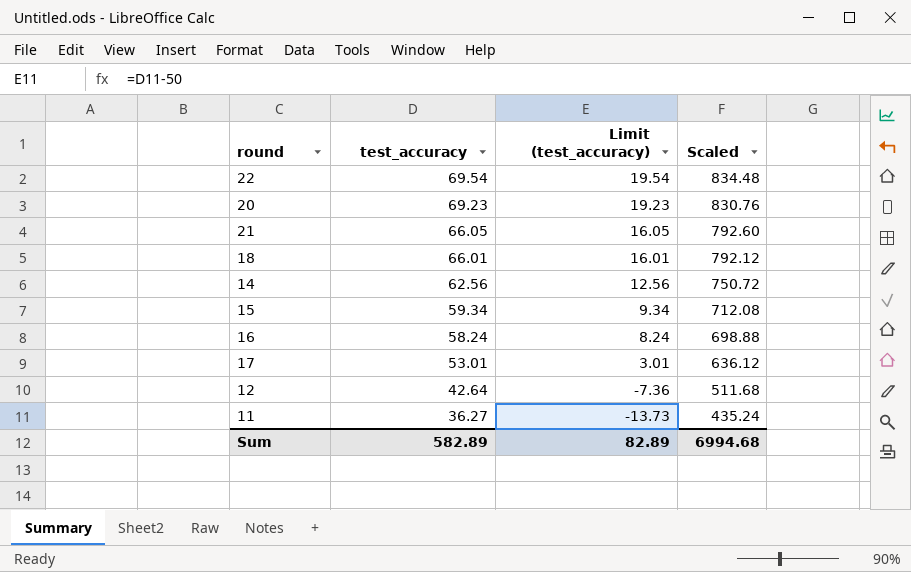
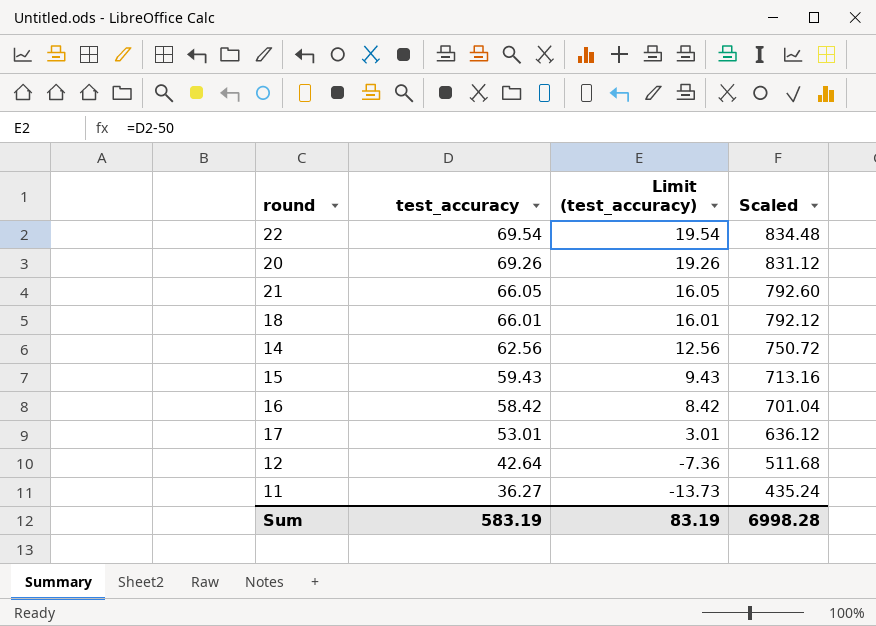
20 | test_accuracy: 69.23 -> 69.26
20 | Limit (test_accuracy): 19.23 -> 19.26
20 | Scaled: 830.76 -> 831.12
15 | test_accuracy: 59.34 -> 59.43
15 | Limit (test_accuracy): 9.34 -> 9.43
15 | Scaled: 712.08 -> 713.16
16 | test_accuracy: 58.24 -> 58.42
16 | Limit (test_accuracy): 8.24 -> 8.42
16 | Scaled: 698.88 -> 701.04
Sum | test_accuracy: 582.89 -> 583.19
Sum | Limit (test_accuracy): 82.89 -> 83.19
Sum | Scaled: 6994.68 -> 6998.28

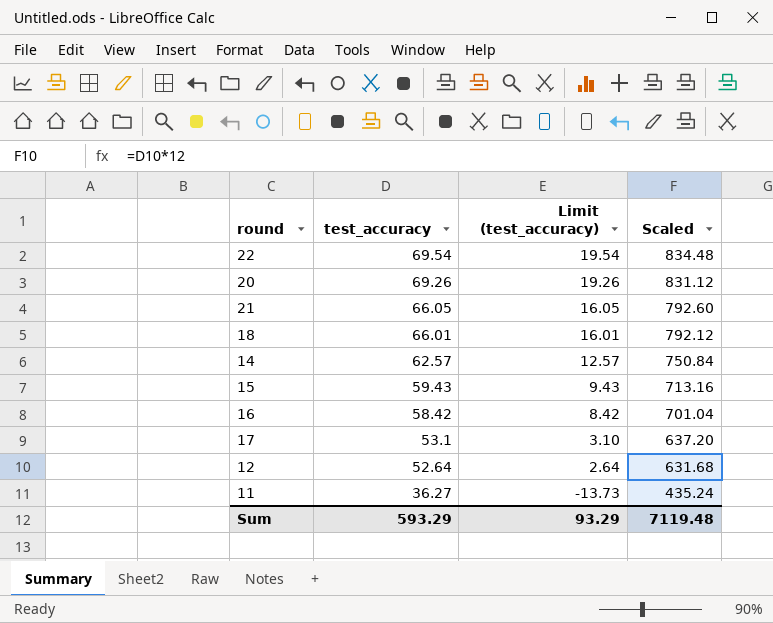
14 | test_accuracy: 62.56 -> 62.57
14 | Limit (test_accuracy): 12.56 -> 12.57
14 | Scaled: 750.72 -> 750.84
17 | test_accuracy: 53.01 -> 53.1
17 | Limit (test_accuracy): 3.01 -> 3.10
17 | Scaled: 636.12 -> 637.20
12 | test_accuracy: 42.64 -> 52.64
12 | Limit (test_accuracy): -7.36 -> 2.64
12 | Scaled: 511.68 -> 631.68
Sum | test_accuracy: 583.19 -> 593.29
Sum | Limit (test_accuracy): 83.19 -> 93.29
Sum | Scaled: 6998.28 -> 7119.48

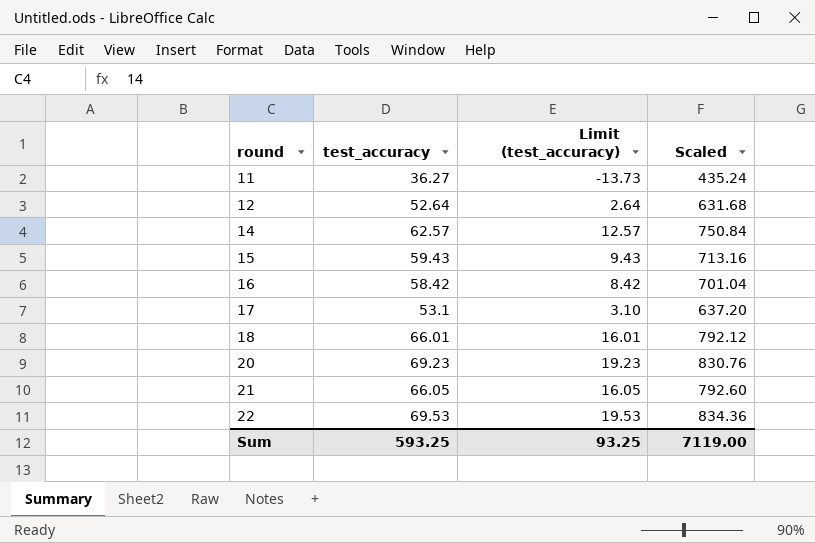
row order: test_accuracy descending -> round ascending
20 | test_accuracy: 69.26 -> 69.23
20 | Limit (test_accuracy): 19.26 -> 19.23
20 | Scaled: 831.12 -> 830.76
22 | test_accuracy: 69.54 -> 69.53
22 | Limit (test_accuracy): 19.54 -> 19.53
22 | Scaled: 834.48 -> 834.36
Sum | test_accuracy: 593.29 -> 593.25
Sum | Limit (test_accuracy): 93.29 -> 93.25
Sum | Scaled: 7119.48 -> 7119.00

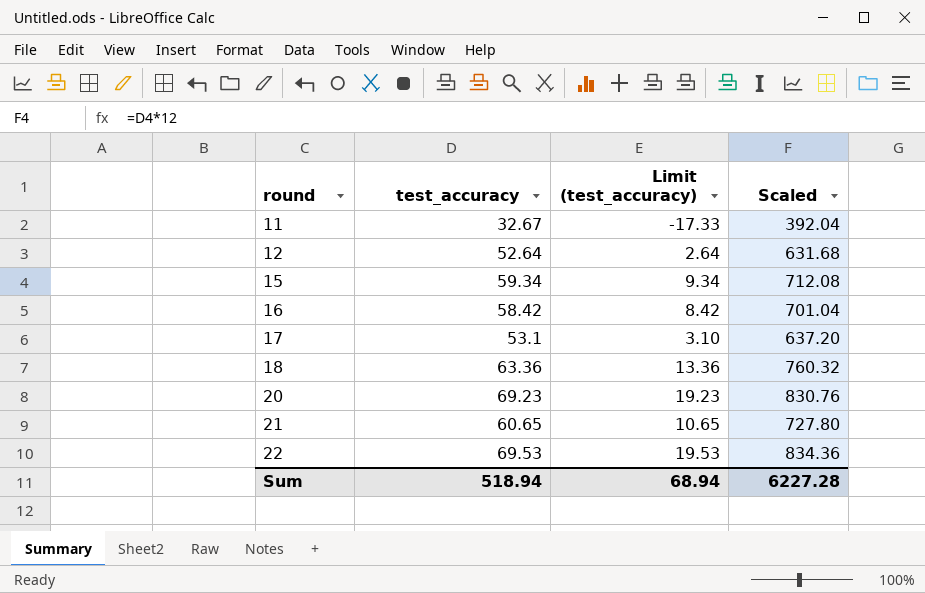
row 14: 62.57 | 12.57 | 750.84 -> none
11 | test_accuracy: 36.27 -> 32.67
11 | Limit (test_accuracy): -13.73 -> -17.33
11 | Scaled: 435.24 -> 392.04
15 | test_accuracy: 59.43 -> 59.34
15 | Limit (test_accuracy): 9.43 -> 9.34
15 | Scaled: 713.16 -> 712.08
18 | test_accuracy: 66.01 -> 63.36
18 | Limit (test_accuracy): 16.01 -> 13.36
18 | Scaled: 792.12 -> 760.32
21 | test_accuracy: 66.05 -> 60.65
21 | Limit (test_accuracy): 16.05 -> 10.65
21 | Scaled: 792.60 -> 727.80
Sum | test_accuracy: 593.25 -> 518.94
Sum | Limit (test_accuracy): 93.25 -> 68.94
Sum | Scaled: 7119.00 -> 6227.28

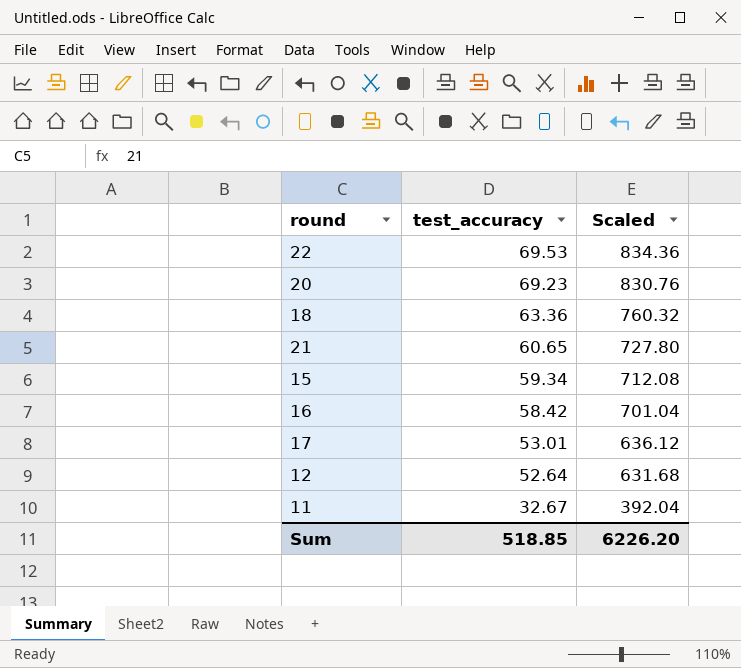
row order: round ascending -> test_accuracy descending
column Limit (test_accuracy) | formula: [test_accuracy] - 50 -> none
17 | test_accuracy: 53.1 -> 53.01
17 | Scaled: 637.20 -> 636.12
Sum | test_accuracy: 518.94 -> 518.85
Sum | Scaled: 6227.28 -> 6226.20

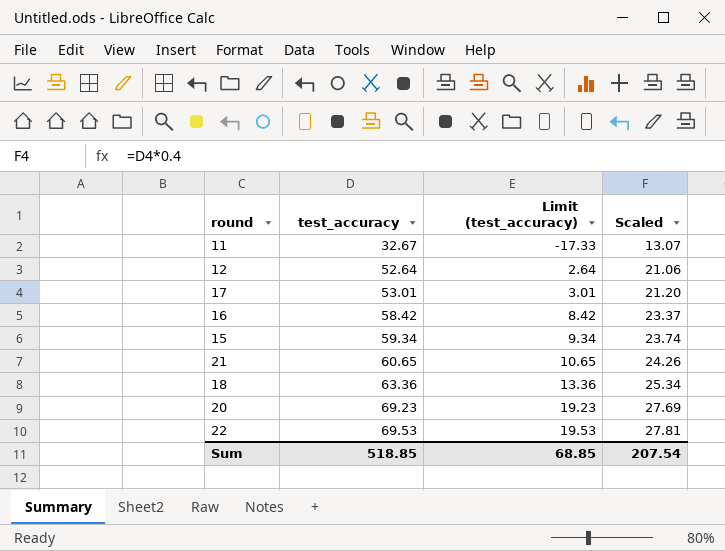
row order: test_accuracy descending -> test_accuracy ascending
column Limit (test_accuracy) | formula: none -> [test_accuracy] - 50
column Scaled | formula: [test_accuracy] * 12 -> [test_accuracy] * 0.4
Sum | Scaled: 6226.20 -> 207.54

